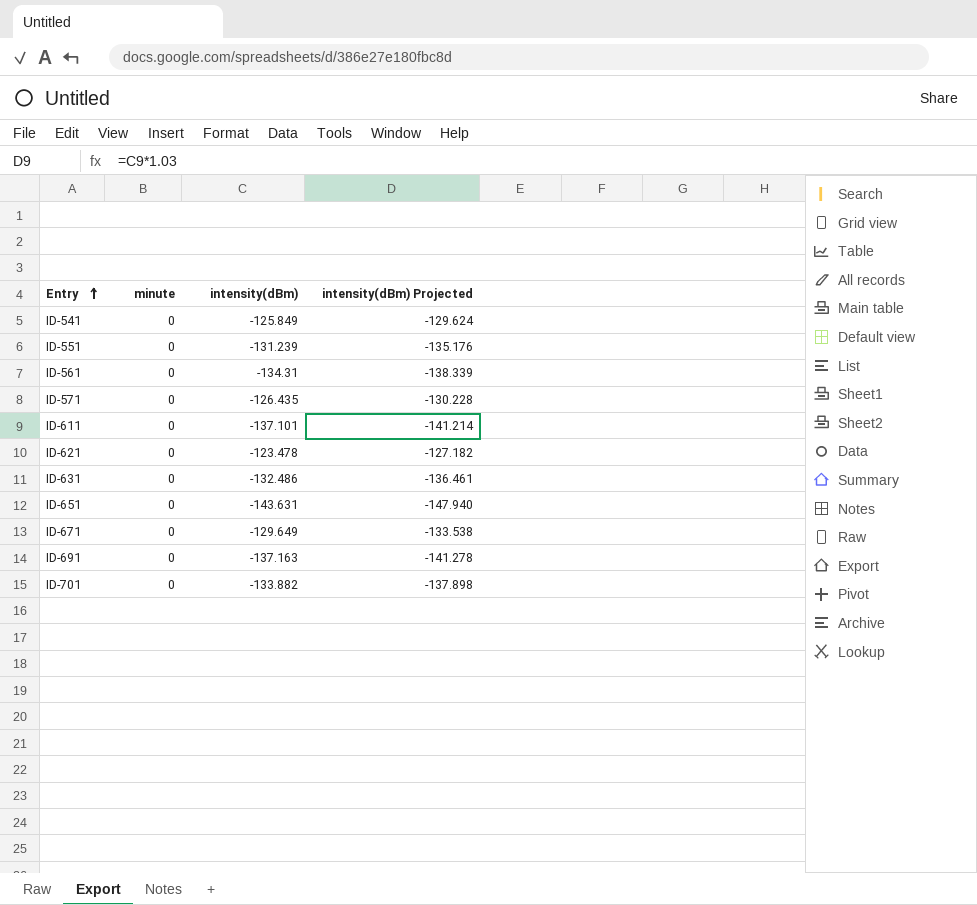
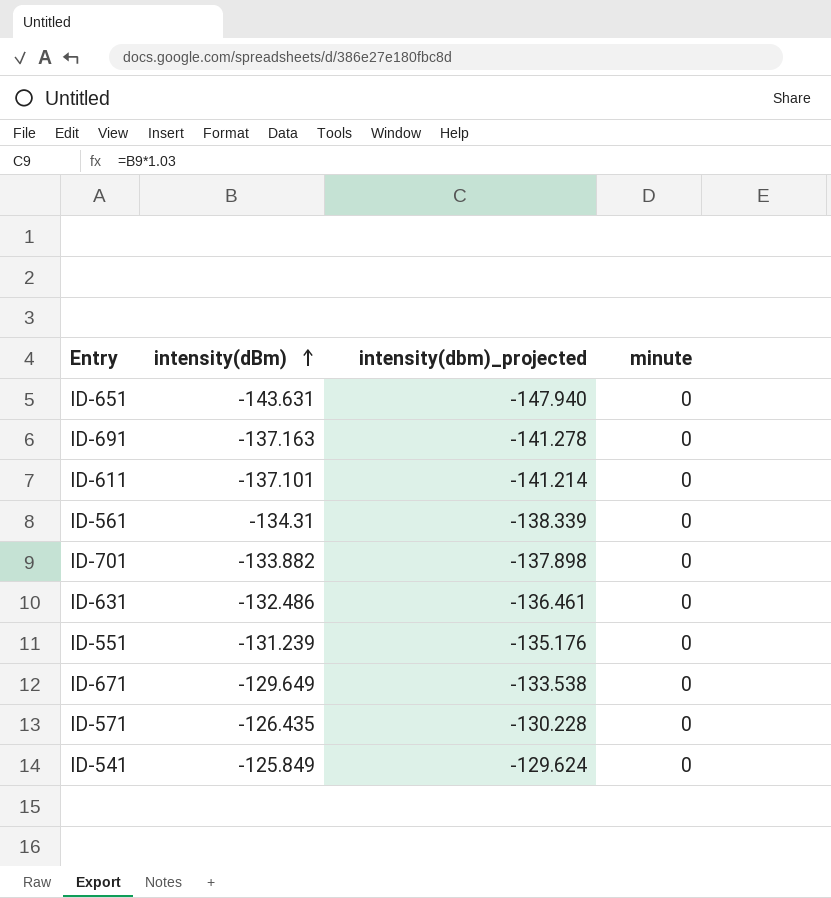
row order: Entry ascending -> intensity(dBm) ascending
column name: intensity(dBm) Projected -> intensity(dbm)_projected
column minute | position: 2 -> 4
row ID-621: 0 | -123.478 | -127.182 -> none

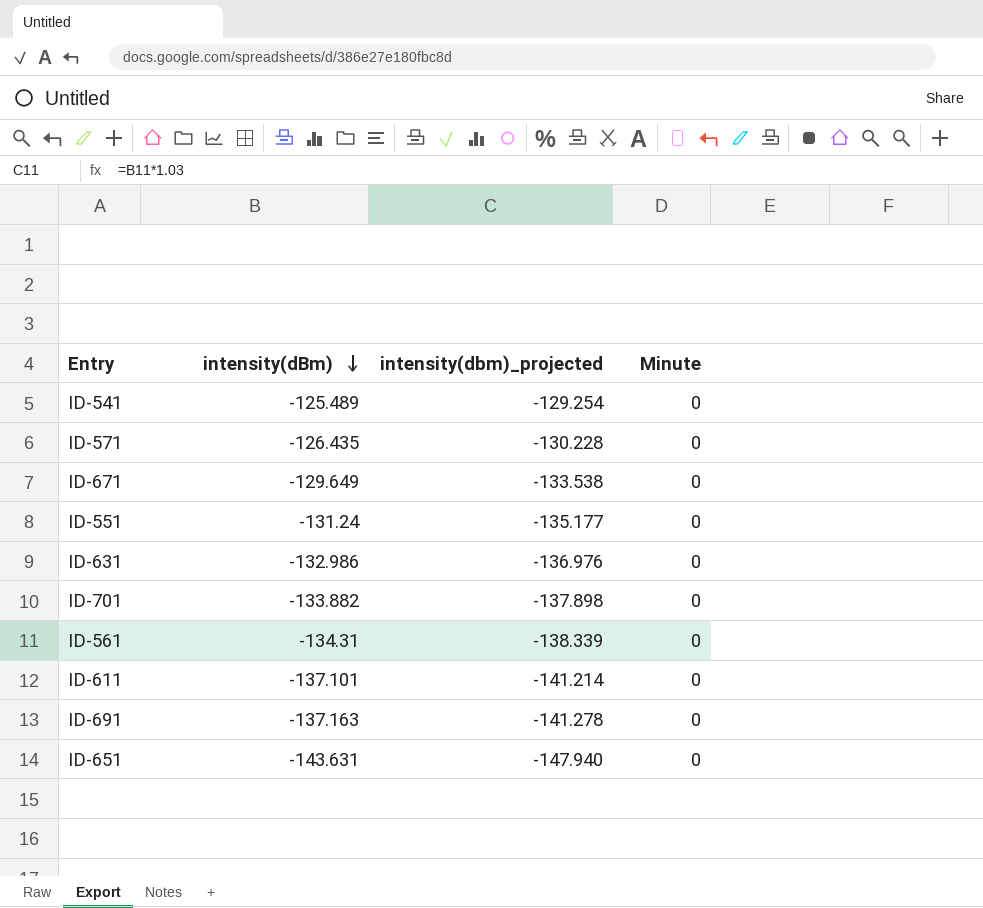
row order: intensity(dBm) ascending -> intensity(dBm) descending
column name: minute -> Minute
ID-541 | intensity(dBm): -125.849 -> -125.489
ID-541 | intensity(dbm)_projected: -129.624 -> -129.254
ID-551 | intensity(dBm): -131.239 -> -131.24
ID-551 | intensity(dbm)_projected: -135.176 -> -135.177
ID-631 | intensity(dBm): -132.486 -> -132.986
ID-631 | intensity(dbm)_projected: -136.461 -> -136.976

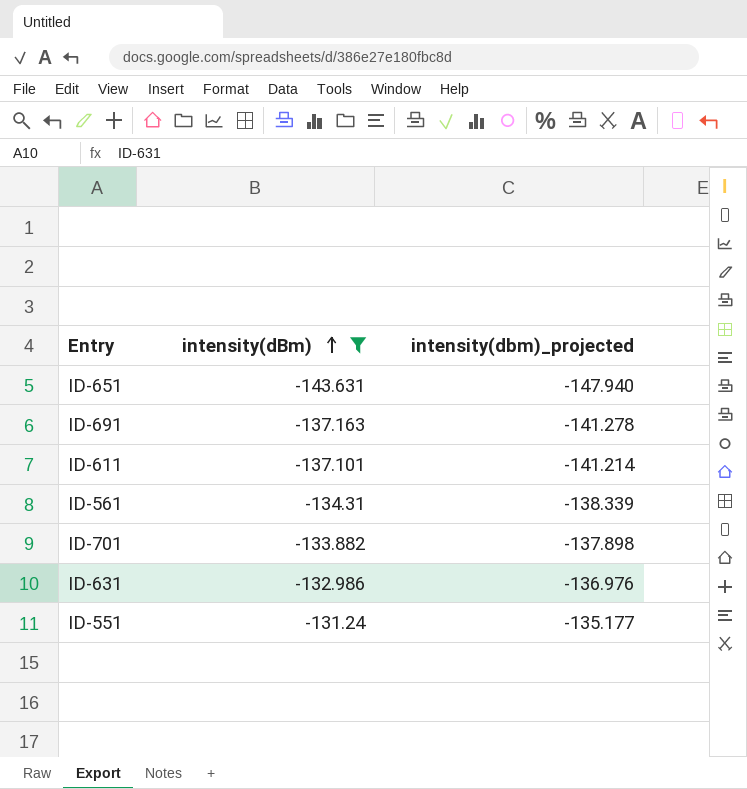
filter: none -> intensity(dBm) <= -131.24
row order: intensity(dBm) descending -> intensity(dBm) ascending
column Minute | position: 4 -> none

